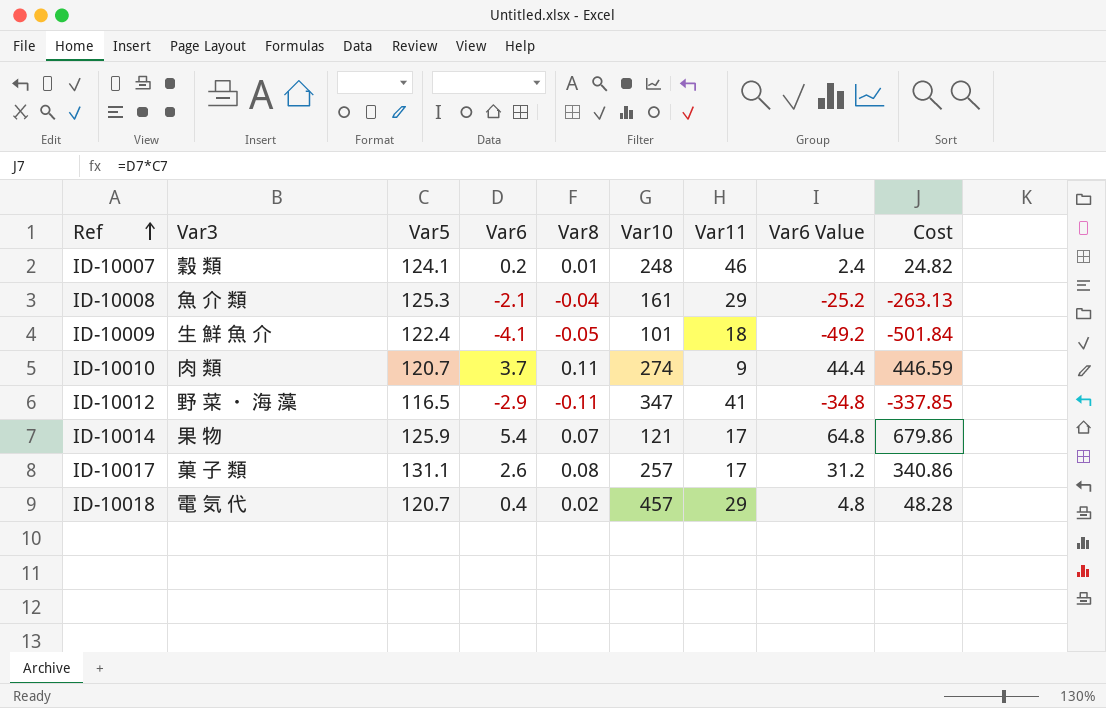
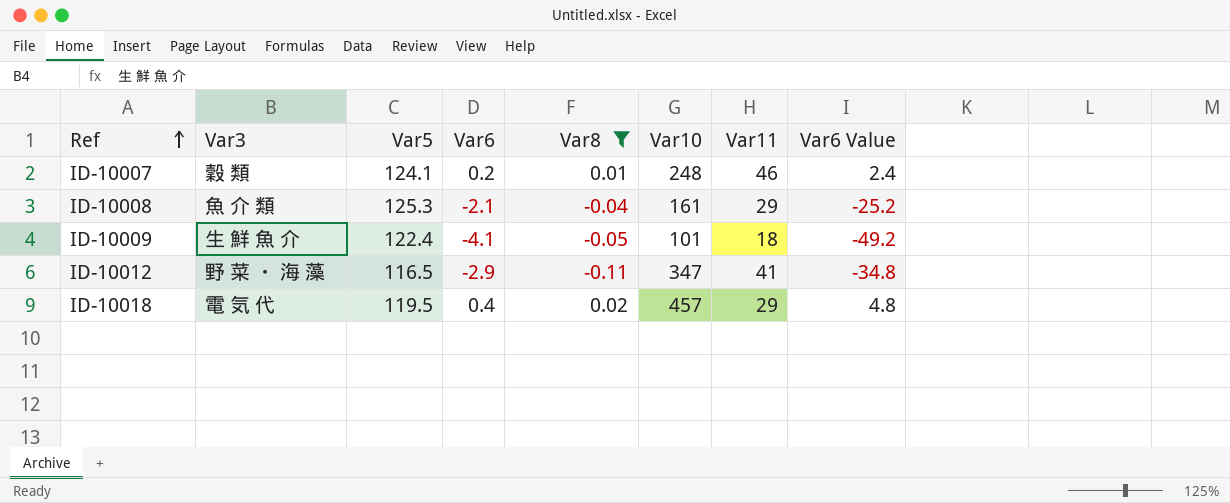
filter: none -> Var8 <= 0.02
column Cost | formula: [Var5] * [Var6] -> none
ID-10018 | Var5: 120.7 -> 119.5

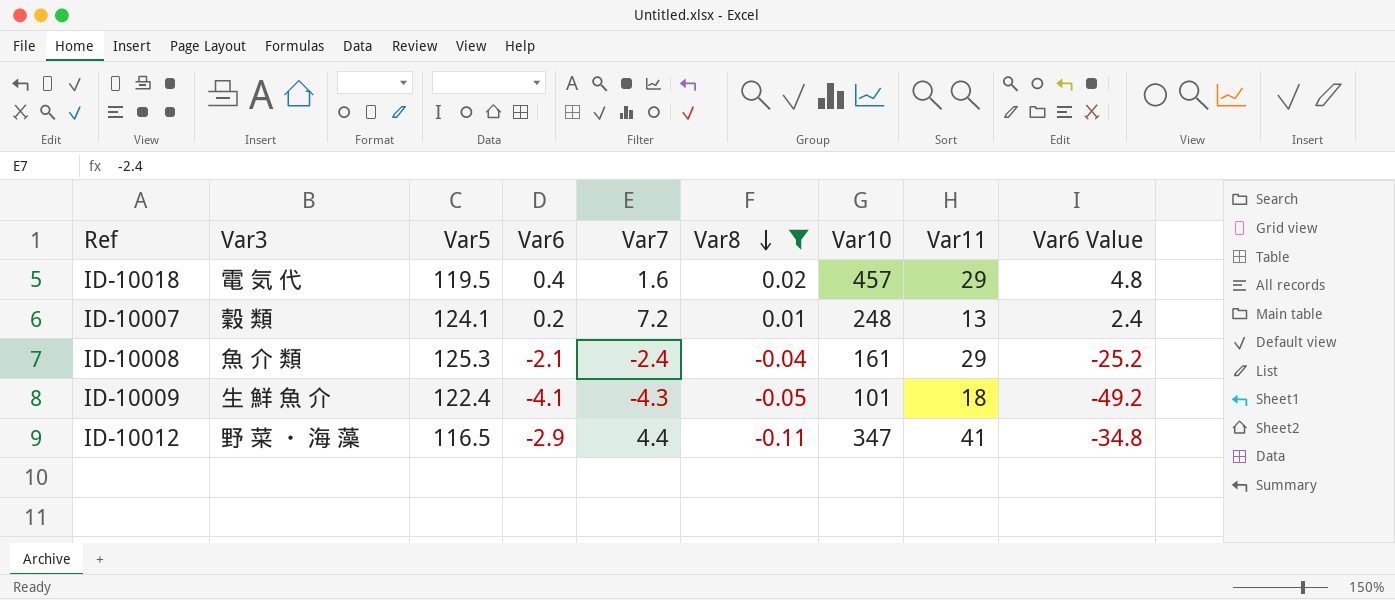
row order: Ref ascending -> Var8 descending
column Var7 | position: none -> 5
ID-10007 | Var11: 46 -> 13

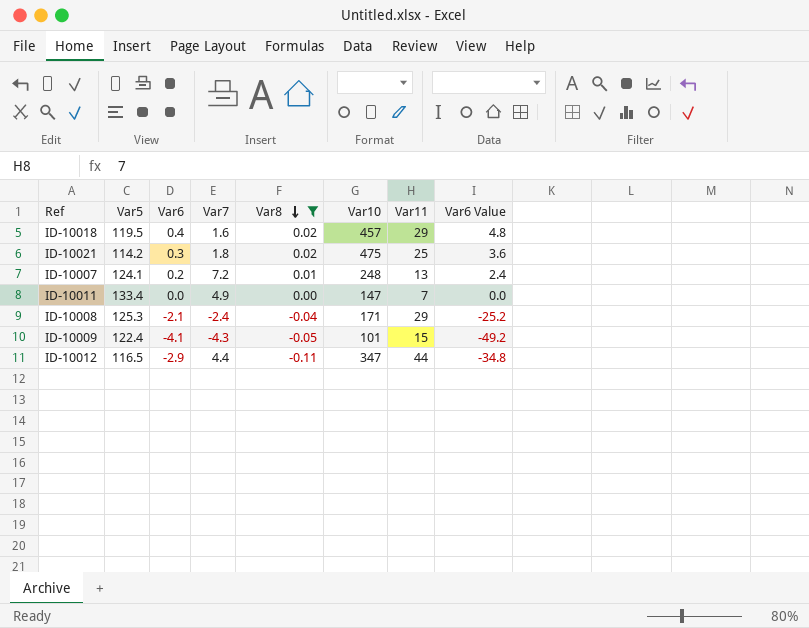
column Var3 | position: 2 -> none
row ID-10021: none -> 114.2 | 0.3 | 1.8 | 0.02 | 475 | 25 | 3.6
row ID-10011: none -> 133.4 | 0.0 | 4.9 | 0.00 | 147 | 7 | 0.0
ID-10008 | Var10: 161 -> 171
ID-10009 | Var11: 18 -> 15
ID-10012 | Var11: 41 -> 44

